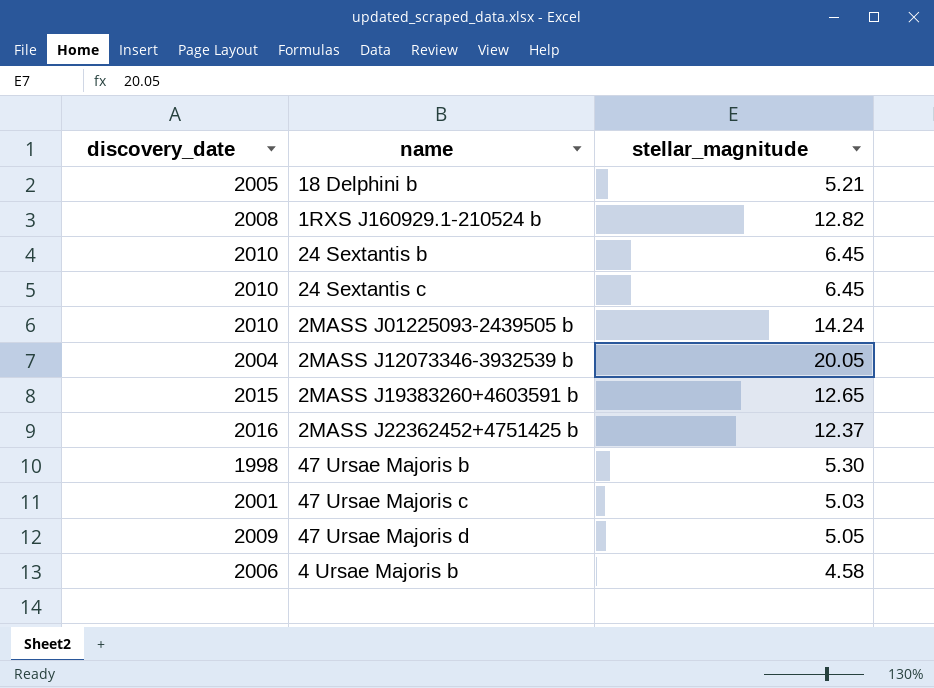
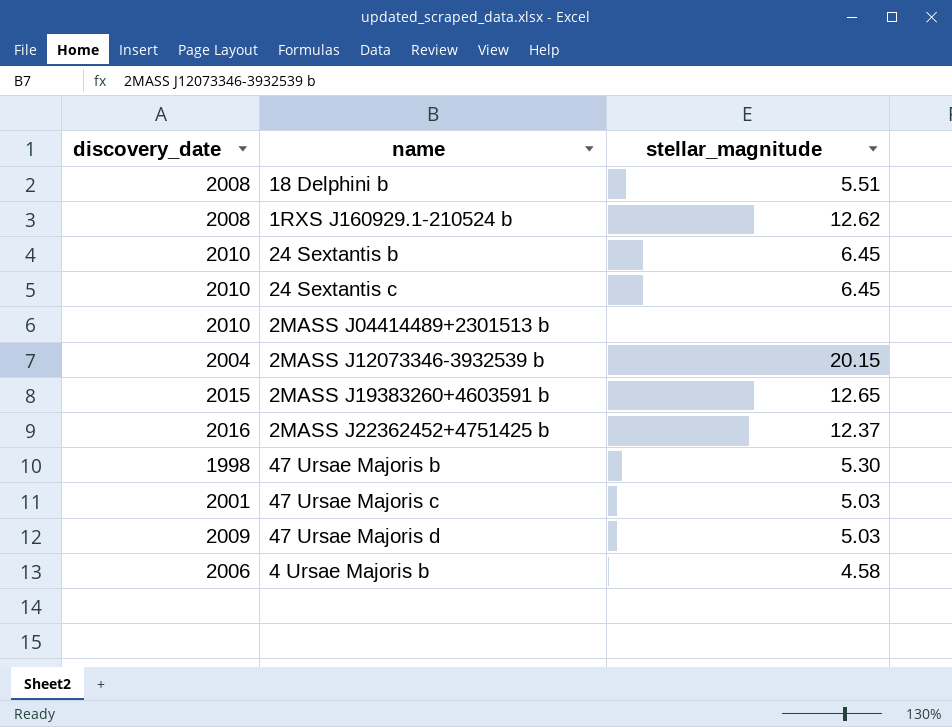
row 2MASS J01225093-2439505 b: 2010 | 14.24 -> none
18 Delphini b | discovery_date: 2005 -> 2008
18 Delphini b | stellar_magnitude: 5.21 -> 5.51
1RXS J160929.1-210524 b | stellar_magnitude: 12.82 -> 12.62
row 2MASS J04414489+2301513 b: none -> 2010 | none
2MASS J12073346-3932539 b | stellar_magnitude: 20.05 -> 20.15
47 Ursae Majoris d | stellar_magnitude: 5.05 -> 5.03

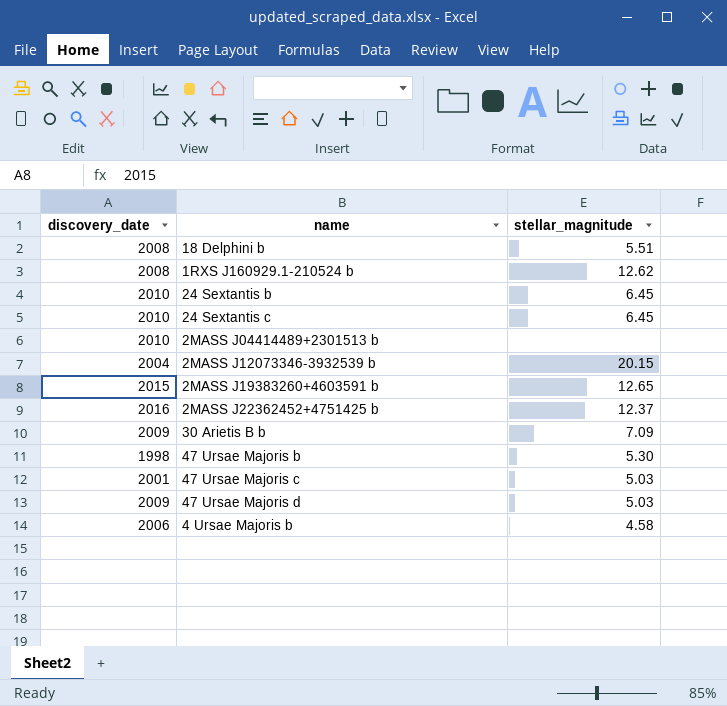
row 30 Arietis B b: none -> 2009 | 7.09

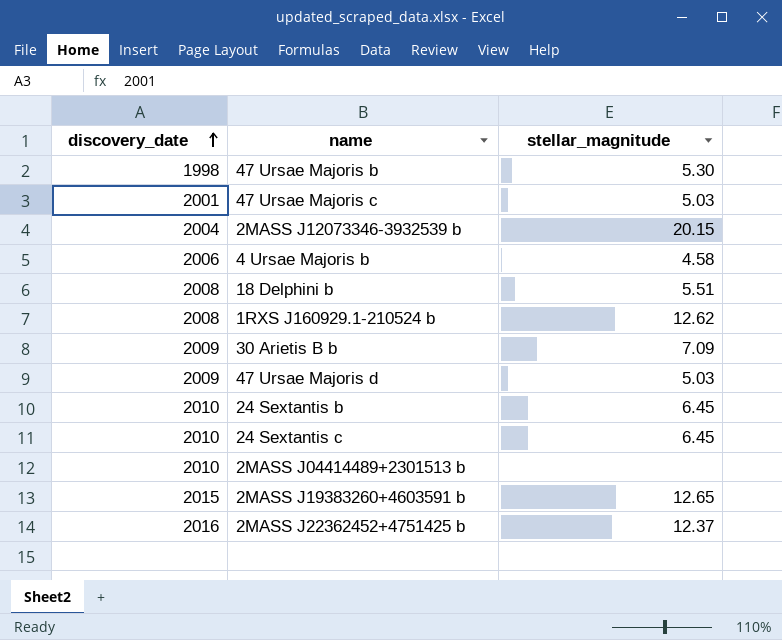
row order: none -> discovery_date ascending

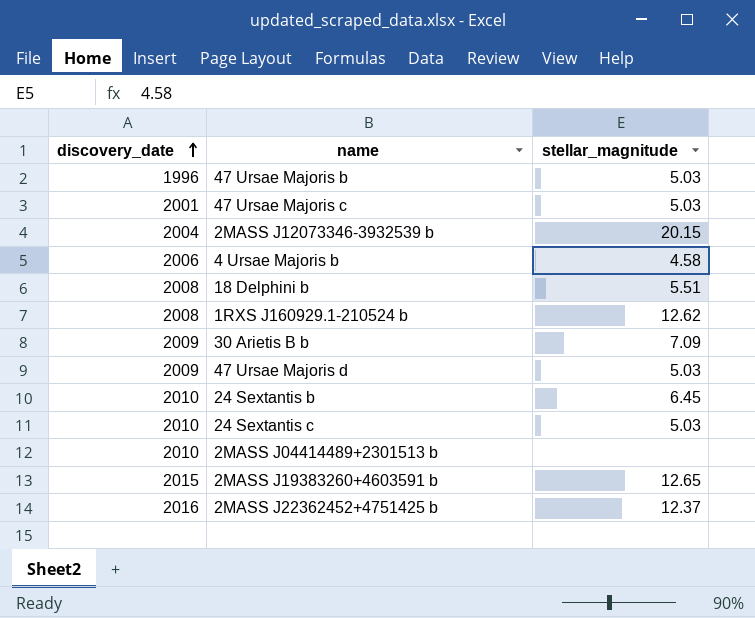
47 Ursae Majoris b | discovery_date: 1998 -> 1996
47 Ursae Majoris b | stellar_magnitude: 5.30 -> 5.03
24 Sextantis c | stellar_magnitude: 6.45 -> 5.03

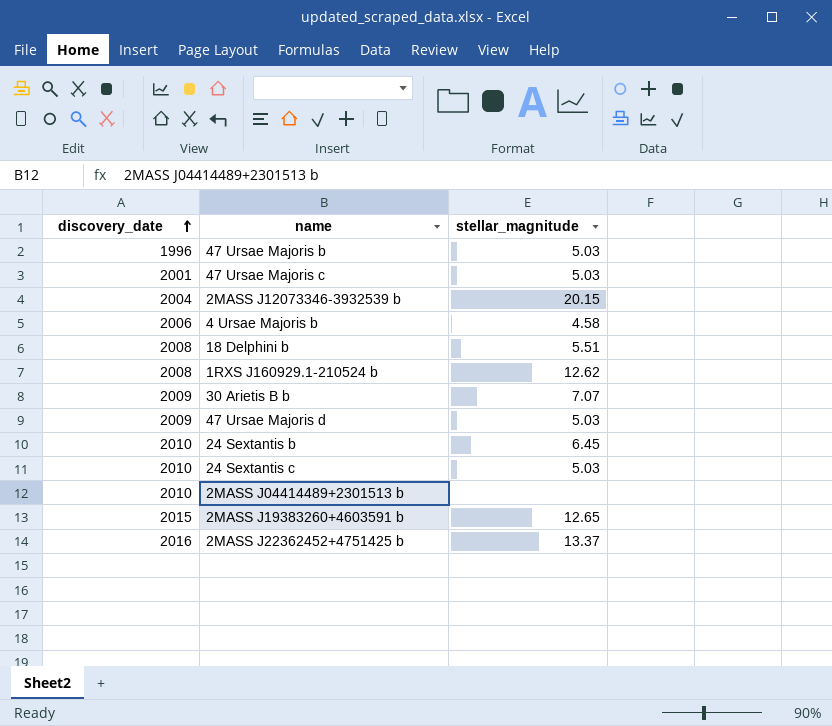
30 Arietis B b | stellar_magnitude: 7.09 -> 7.07
2MASS J22362452+4751425 b | stellar_magnitude: 12.37 -> 13.37

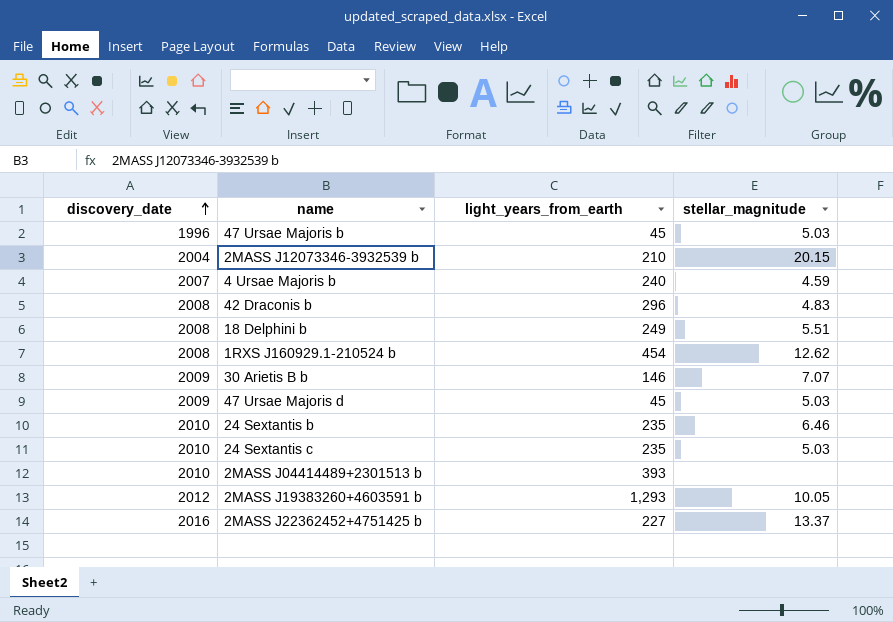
column light_years_from_earth | position: none -> 3
row 47 Ursae Majoris c: 2001 | 5.03 -> none
4 Ursae Majoris b | discovery_date: 2006 -> 2007
4 Ursae Majoris b | stellar_magnitude: 4.58 -> 4.59
row 42 Draconis b: none -> 2008 | 296 | 4.83
24 Sextantis b | stellar_magnitude: 6.45 -> 6.46
2MASS J19383260+4603591 b | discovery_date: 2015 -> 2012
2MASS J19383260+4603591 b | stellar_magnitude: 12.65 -> 10.05

